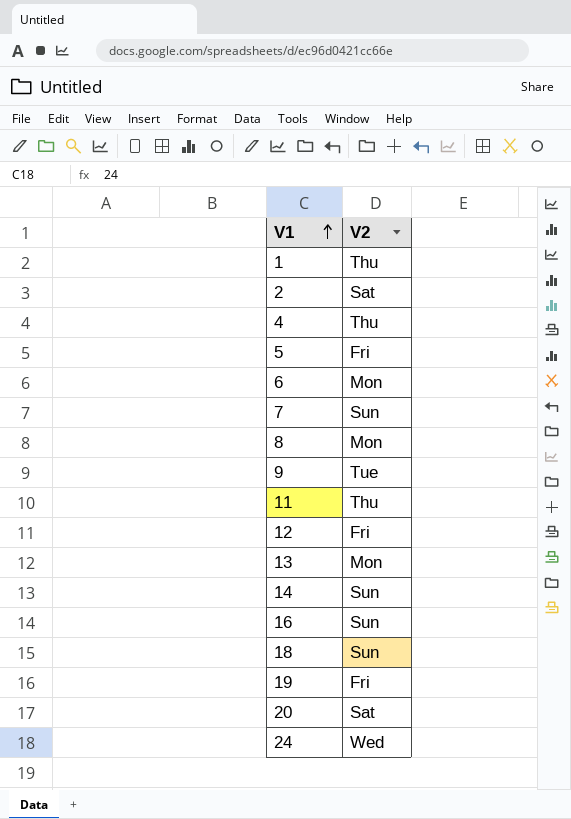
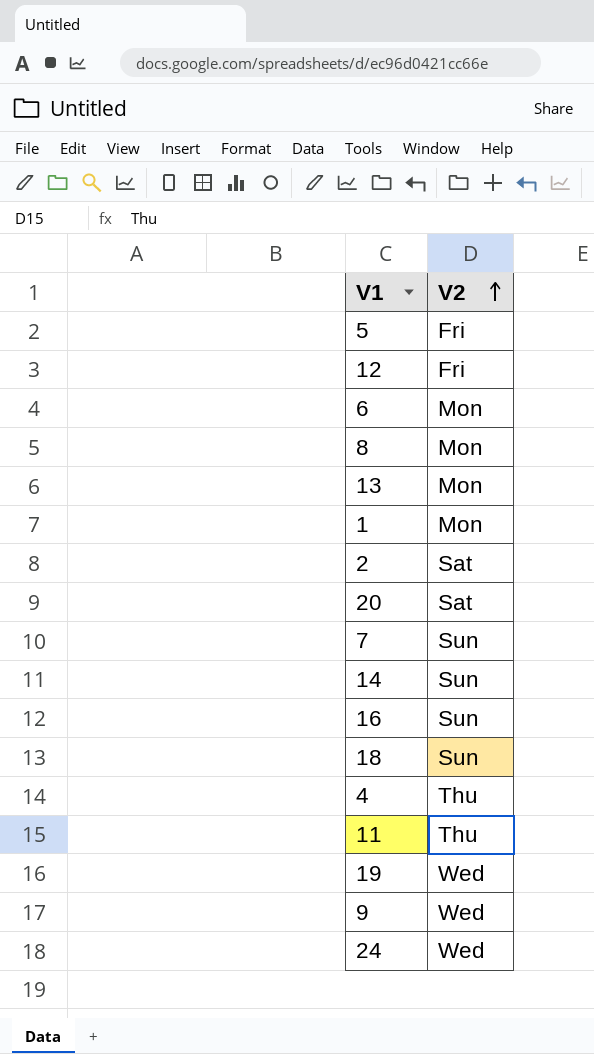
row order: V1 ascending -> V2 ascending
1 | V2: Thu -> Mon
19 | V2: Fri -> Wed
9 | V2: Tue -> Wed

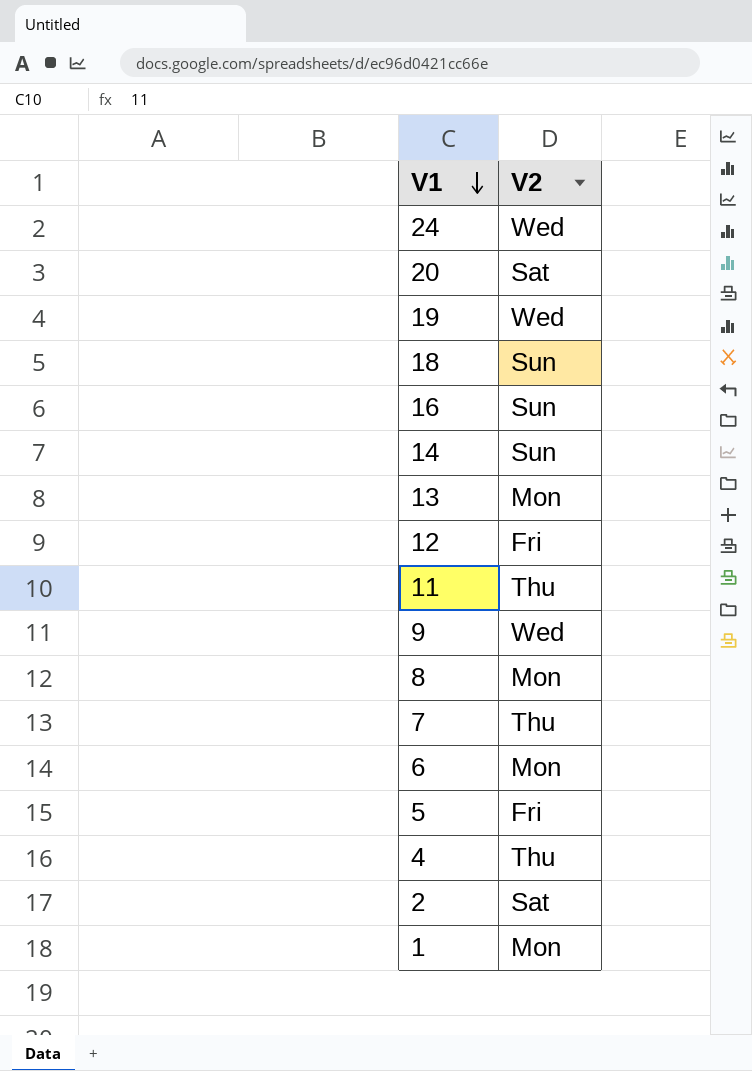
row order: V2 ascending -> V1 descending
7 | V2: Sun -> Thu

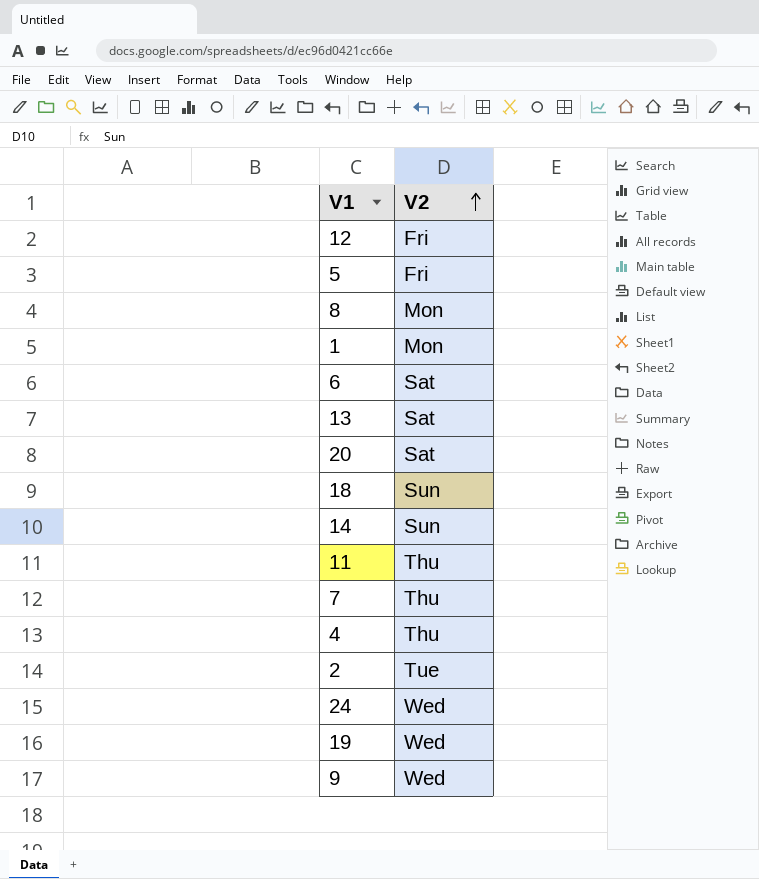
row order: V1 descending -> V2 ascending
row 16: Sun -> none
6 | V2: Mon -> Sat
13 | V2: Mon -> Sat
2 | V2: Sat -> Tue

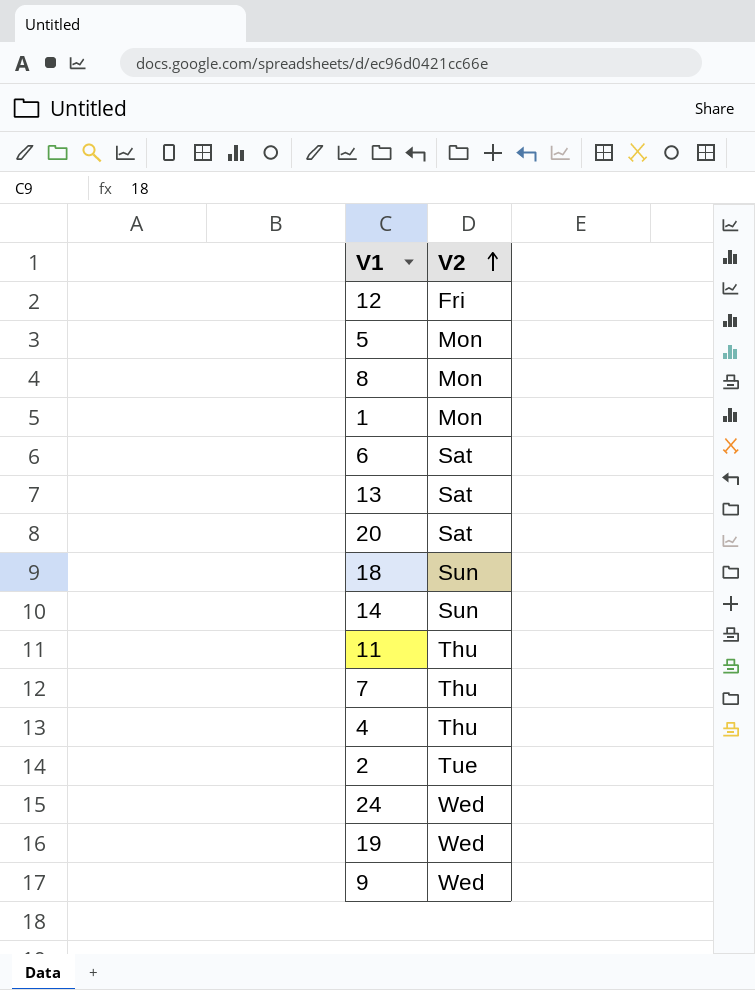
5 | V2: Fri -> Mon

